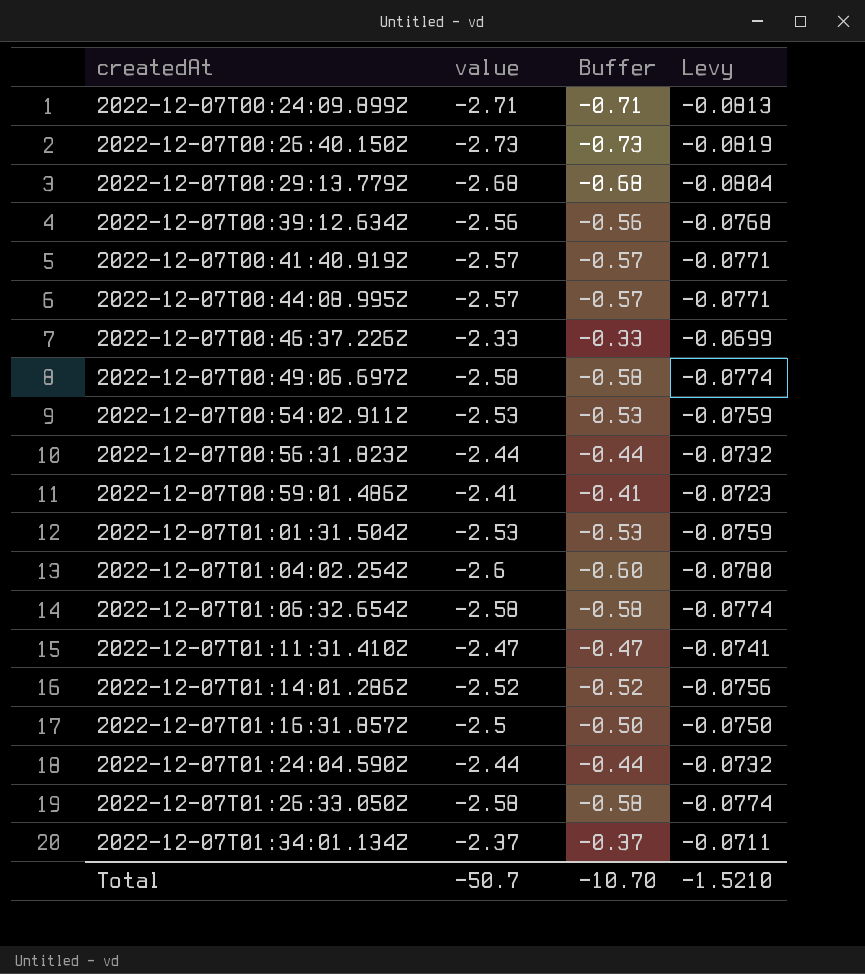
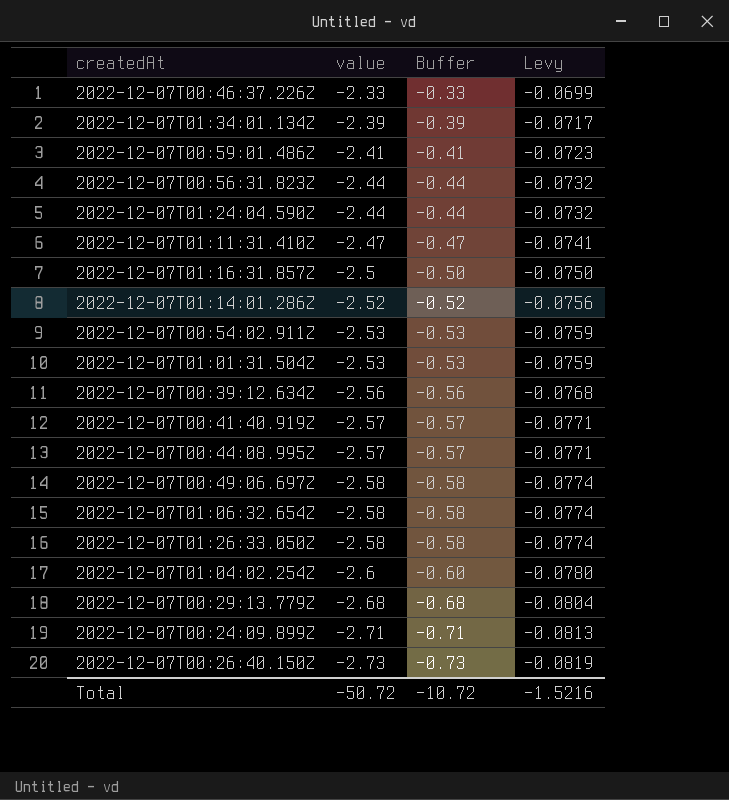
row order: createdAt ascending -> value descending
2022-12-07T01:34:01.134Z | value: -2.37 -> -2.39
2022-12-07T01:34:01.134Z | Buffer: -0.37 -> -0.39
2022-12-07T01:34:01.134Z | Levy: -0.0711 -> -0.0717
Total | value: -50.7 -> -50.72
Total | Buffer: -10.70 -> -10.72
Total | Levy: -1.5210 -> -1.5216

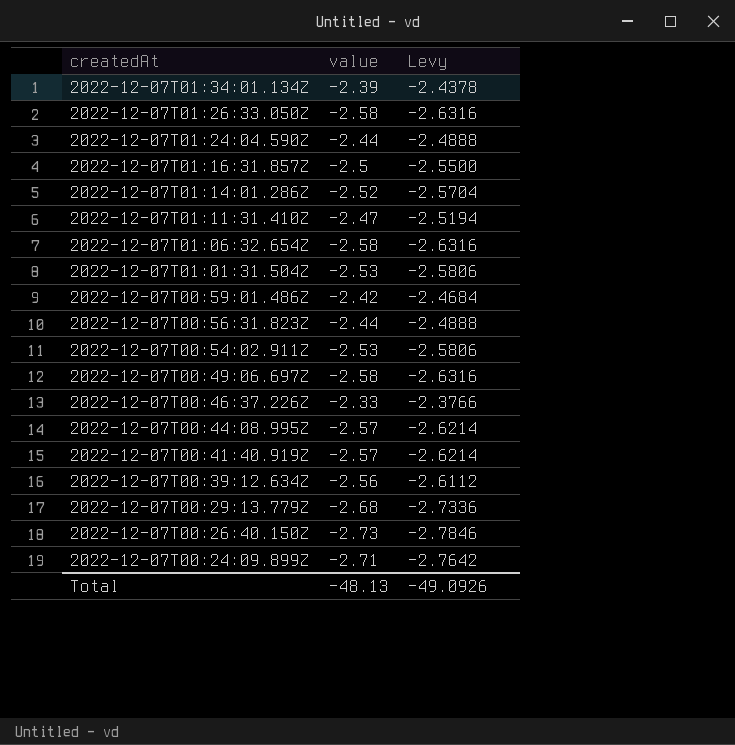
row order: value descending -> createdAt descending
column Buffer | formula: [value] + 2 -> none
column Levy | formula: [value] * 0.03 -> [value] * 1.02
row 2022-12-07T01:04:02.254Z: -2.6 | -0.60 | -0.0780 -> none
2022-12-07T00:59:01.486Z | value: -2.41 -> -2.42
Total | value: -50.72 -> -48.13
Total | Levy: -1.5216 -> -49.0926

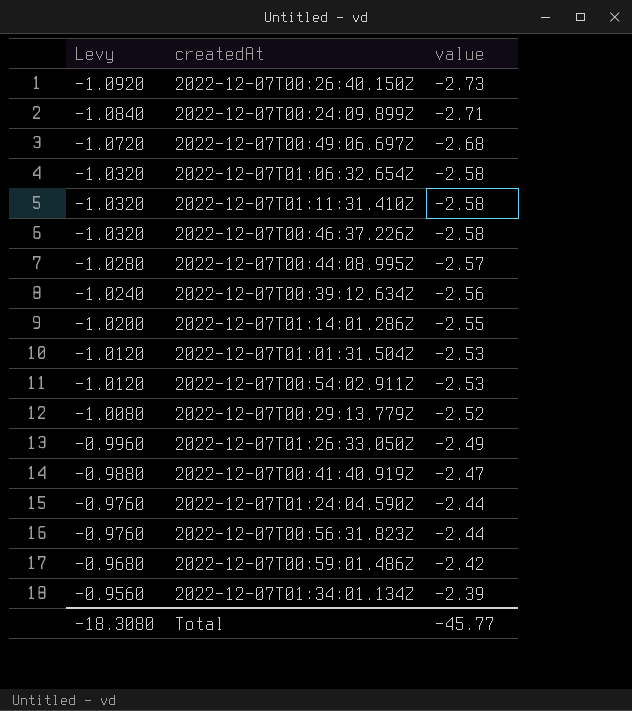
row order: createdAt descending -> Levy ascending
column Levy | formula: [value] * 1.02 -> [value] * 0.4
column Levy | position: 3 -> 1
row 2022-12-07T01:16:31.857Z: -2.5 | -2.5500 -> none
2022-12-07T00:49:06.697Z | value: -2.58 -> -2.68
2022-12-07T01:11:31.410Z | value: -2.47 -> -2.58
2022-12-07T00:46:37.226Z | value: -2.33 -> -2.58
2022-12-07T01:14:01.286Z | value: -2.52 -> -2.55
2022-12-07T00:29:13.779Z | value: -2.68 -> -2.52
2022-12-07T01:26:33.050Z | value: -2.58 -> -2.49
2022-12-07T00:41:40.919Z | value: -2.57 -> -2.47
Total | Levy: -49.0926 -> -18.3080
Total | value: -48.13 -> -45.77

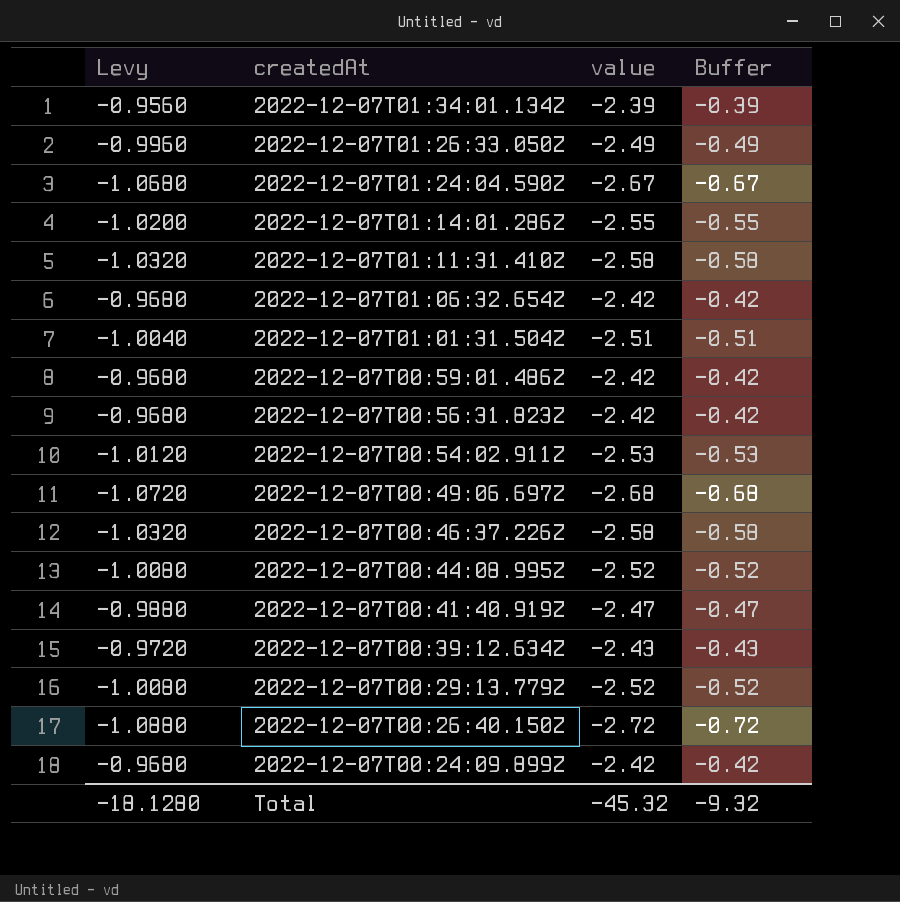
row order: Levy ascending -> createdAt descending
column Buffer | formula: none -> [value] + 2
2022-12-07T01:24:04.590Z | Levy: -0.9760 -> -1.0680
2022-12-07T01:24:04.590Z | value: -2.44 -> -2.67
2022-12-07T01:06:32.654Z | Levy: -1.0320 -> -0.9680
2022-12-07T01:06:32.654Z | value: -2.58 -> -2.42
2022-12-07T01:01:31.504Z | Levy: -1.0120 -> -1.0040
2022-12-07T01:01:31.504Z | value: -2.53 -> -2.51
2022-12-07T00:56:31.823Z | Levy: -0.9760 -> -0.9680
2022-12-07T00:56:31.823Z | value: -2.44 -> -2.42
2022-12-07T00:44:08.995Z | Levy: -1.0280 -> -1.0080
2022-12-07T00:44:08.995Z | value: -2.57 -> -2.52
2022-12-07T00:39:12.634Z | Levy: -1.0240 -> -0.9720
2022-12-07T00:39:12.634Z | value: -2.56 -> -2.43
2022-12-07T00:26:40.150Z | Levy: -1.0920 -> -1.0880
2022-12-07T00:26:40.150Z | value: -2.73 -> -2.72
2022-12-07T00:24:09.899Z | Levy: -1.0840 -> -0.9680
2022-12-07T00:24:09.899Z | value: -2.71 -> -2.42
Total | Levy: -18.3080 -> -18.1280
Total | value: -45.77 -> -45.32

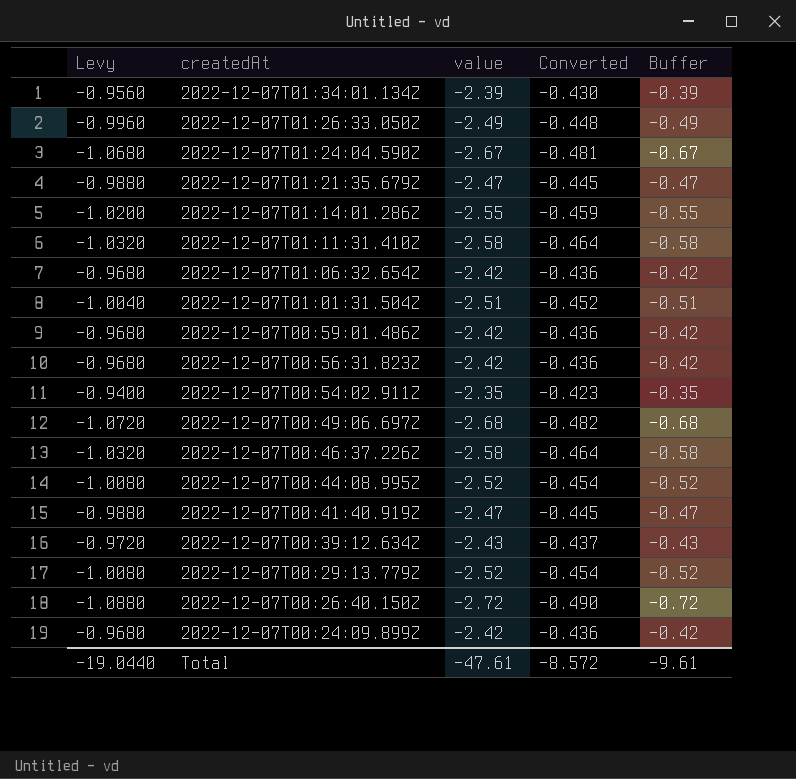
column Converted | formula: none -> [value] * 0.18
row 2022-12-07T01:21:35.679Z: none -> -0.9880 | -2.47 | -0.445 | -0.47
2022-12-07T00:54:02.911Z | Levy: -1.0120 -> -0.9400
2022-12-07T00:54:02.911Z | value: -2.53 -> -2.35
2022-12-07T00:54:02.911Z | Buffer: -0.53 -> -0.35
Total | Levy: -18.1280 -> -19.0440
Total | value: -45.32 -> -47.61
Total | Buffer: -9.32 -> -9.61

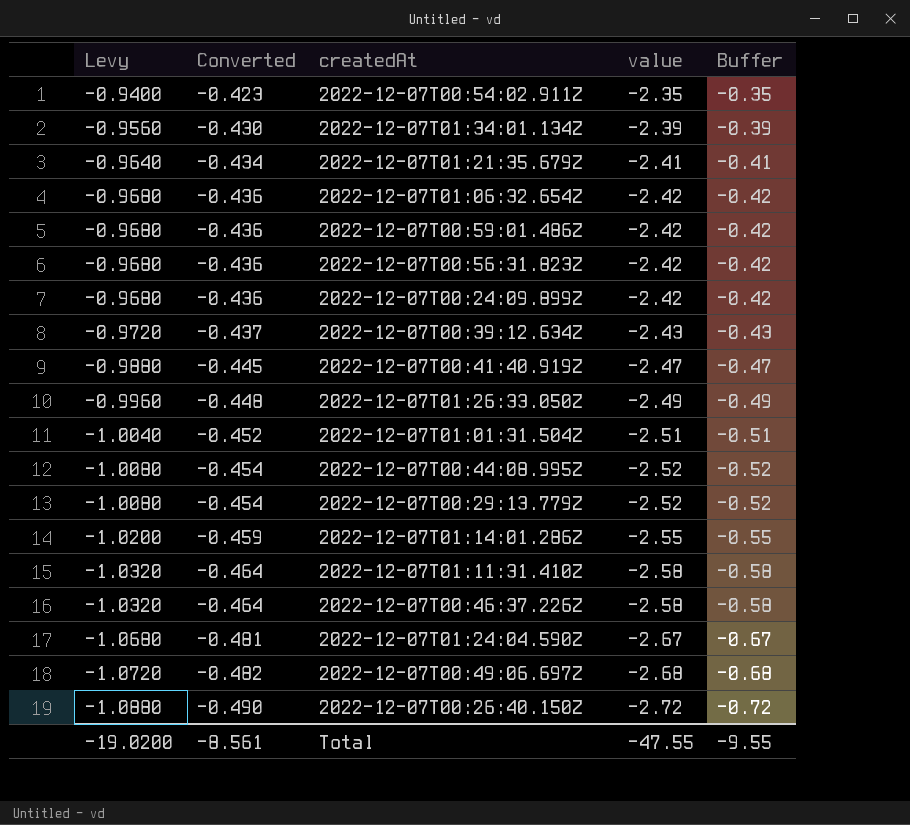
row order: createdAt descending -> Levy descending
column Converted | position: 4 -> 2
2022-12-07T01:21:35.679Z | Levy: -0.9880 -> -0.9640
2022-12-07T01:21:35.679Z | Converted: -0.445 -> -0.434
2022-12-07T01:21:35.679Z | value: -2.47 -> -2.41
2022-12-07T01:21:35.679Z | Buffer: -0.47 -> -0.41
Total | Levy: -19.0440 -> -19.0200
Total | Converted: -8.572 -> -8.561
Total | value: -47.61 -> -47.55
Total | Buffer: -9.61 -> -9.55

